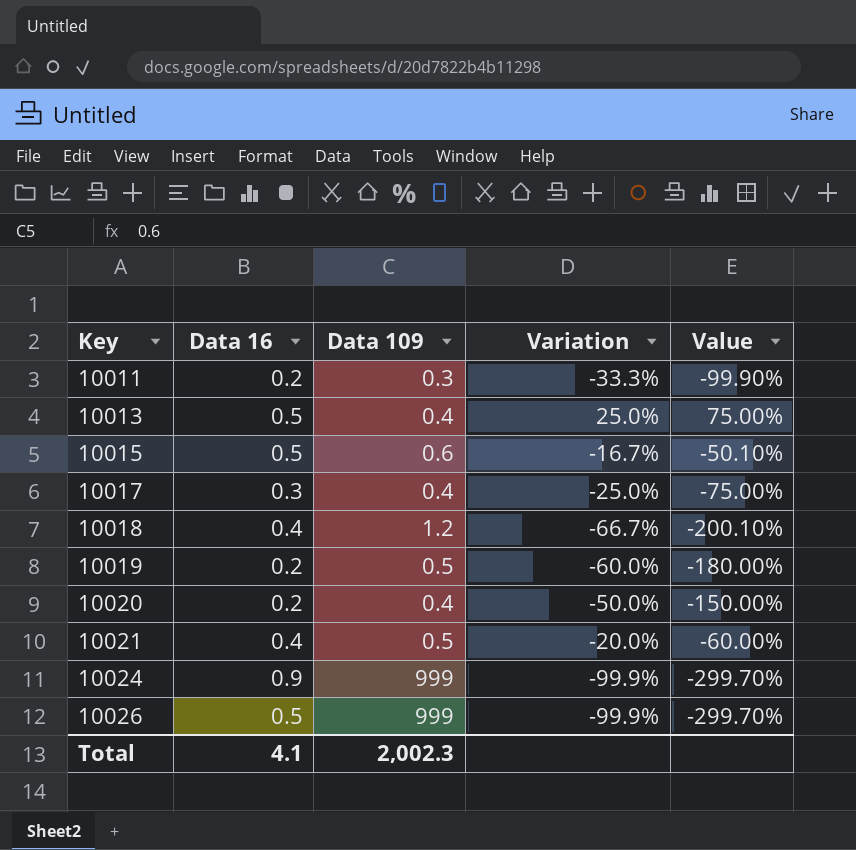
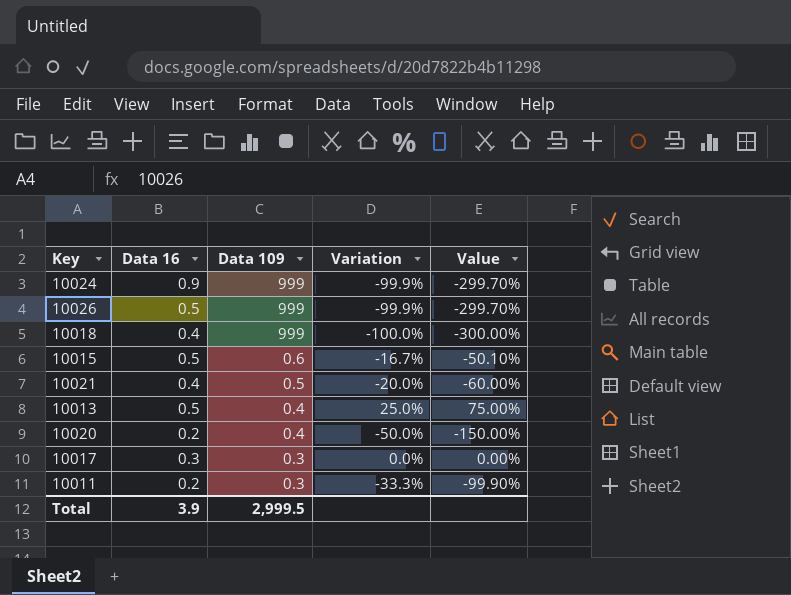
row order: Key ascending -> Data 109 descending
row 10019: 0.2 | 0.5 | -60.0% | -180.00% -> none
10018 | Data 109: 1.2 -> 999
10018 | Variation: -66.7% -> -100.0%
10018 | Value: -200.10% -> -300.00%
10017 | Data 109: 0.4 -> 0.3
10017 | Variation: -25.0% -> 0.0%
10017 | Value: -75.00% -> 0.00%
Total | Data 16: 4.1 -> 3.9
Total | Data 109: 2,002.3 -> 2,999.5

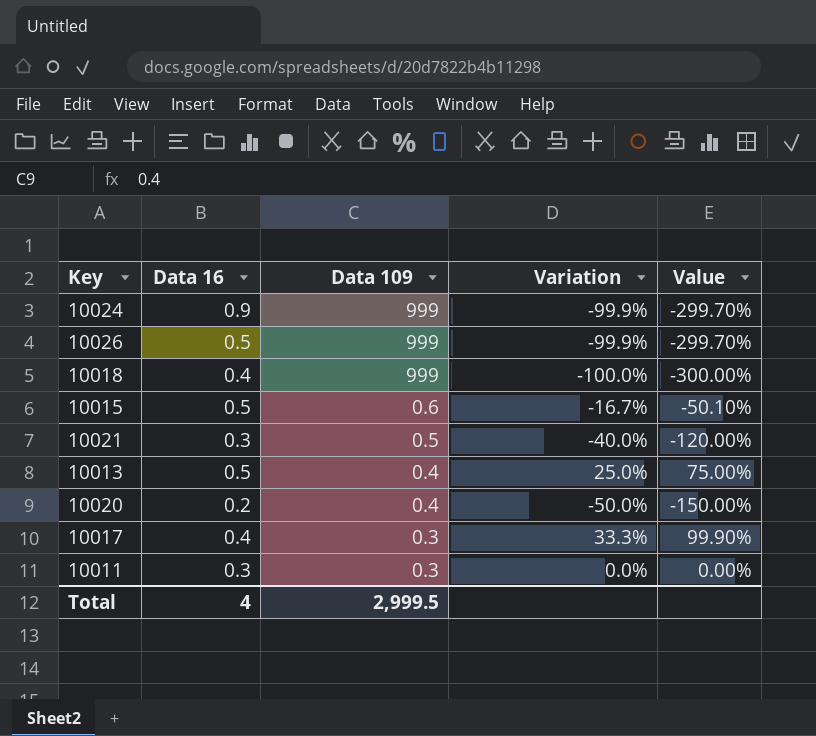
10021 | Data 16: 0.4 -> 0.3
10021 | Variation: -20.0% -> -40.0%
10021 | Value: -60.00% -> -120.00%
10017 | Data 16: 0.3 -> 0.4
10017 | Variation: 0.0% -> 33.3%
10017 | Value: 0.00% -> 99.90%
10011 | Data 16: 0.2 -> 0.3
10011 | Variation: -33.3% -> 0.0%
10011 | Value: -99.90% -> 0.00%
Total | Data 16: 3.9 -> 4

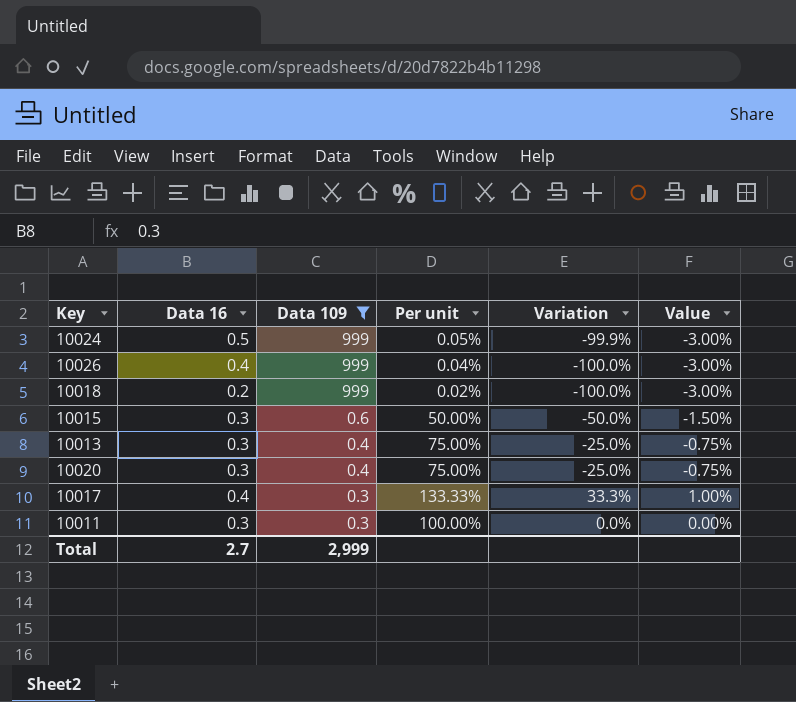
filter: none -> Data 109 != 0.5
column Per unit | formula: none -> [Data 16] / [Data 109]
column Value | formula: [Variation] * 3 -> [Variation] * 0.03
10024 | Data 16: 0.9 -> 0.5
10026 | Data 16: 0.5 -> 0.4
10026 | Variation: -99.9% -> -100.0%
10018 | Data 16: 0.4 -> 0.2
10015 | Data 16: 0.5 -> 0.3
10015 | Variation: -16.7% -> -50.0%
10013 | Data 16: 0.5 -> 0.3
10013 | Variation: 25.0% -> -25.0%
10020 | Data 16: 0.2 -> 0.3
10020 | Variation: -50.0% -> -25.0%
Total | Data 16: 4 -> 2.7
Total | Data 109: 2,999.5 -> 2,999

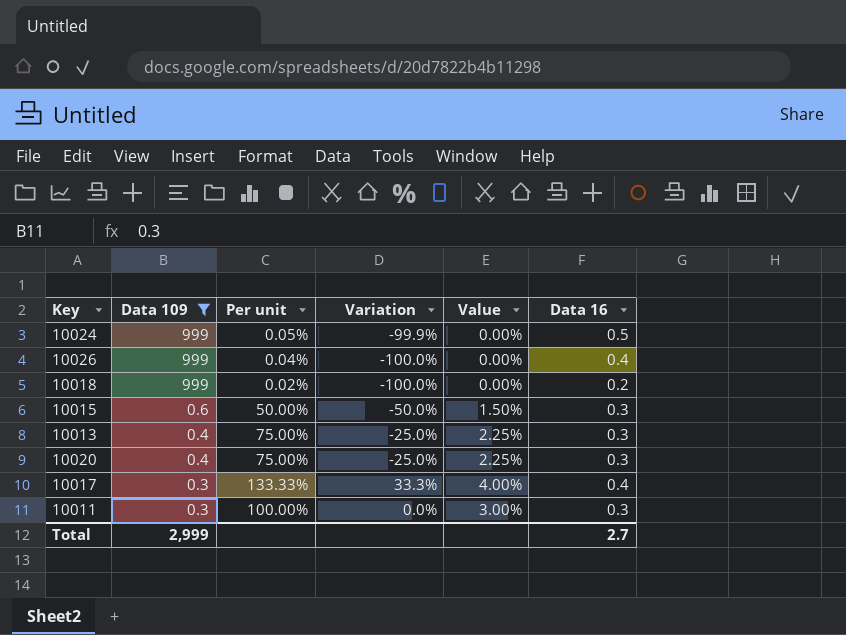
column Value | formula: [Variation] * 0.03 -> [Per unit] * 0.03
column Data 16 | position: 2 -> 6

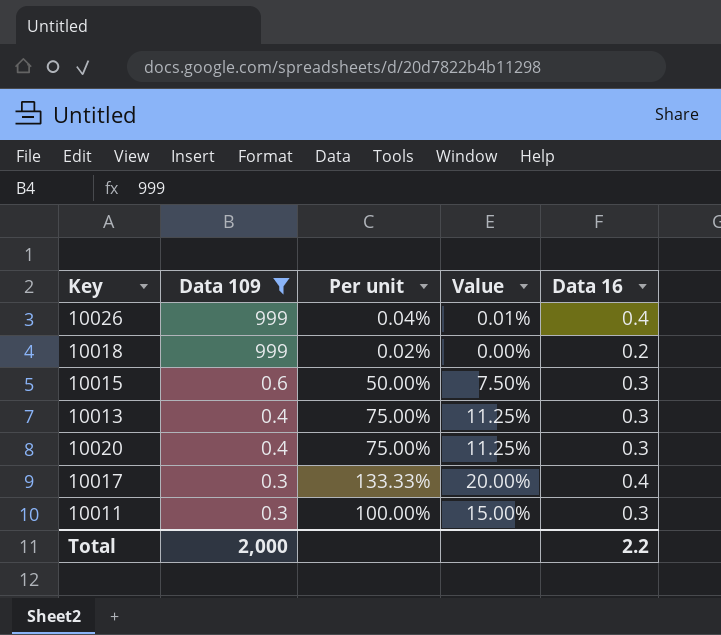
column Variation | formula: ([Data 16] - [Data 109]) / [Data 109] -> none
column Value | formula: [Per unit] * 0.03 -> [Per unit] * 0.15
row 10024: 999 | 0.05% | -99.9% | 0.00% | 0.5 -> none
Total | Data 109: 2,999 -> 2,000
Total | Data 16: 2.7 -> 2.2

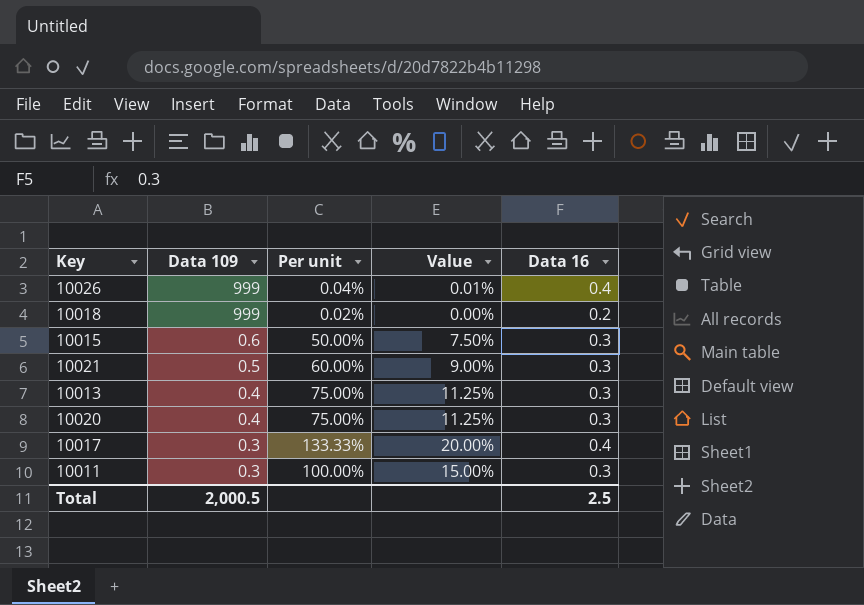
filter: Data 109 != 0.5 -> none
Total | Data 109: 2,000 -> 2,000.5
Total | Data 16: 2.2 -> 2.5

